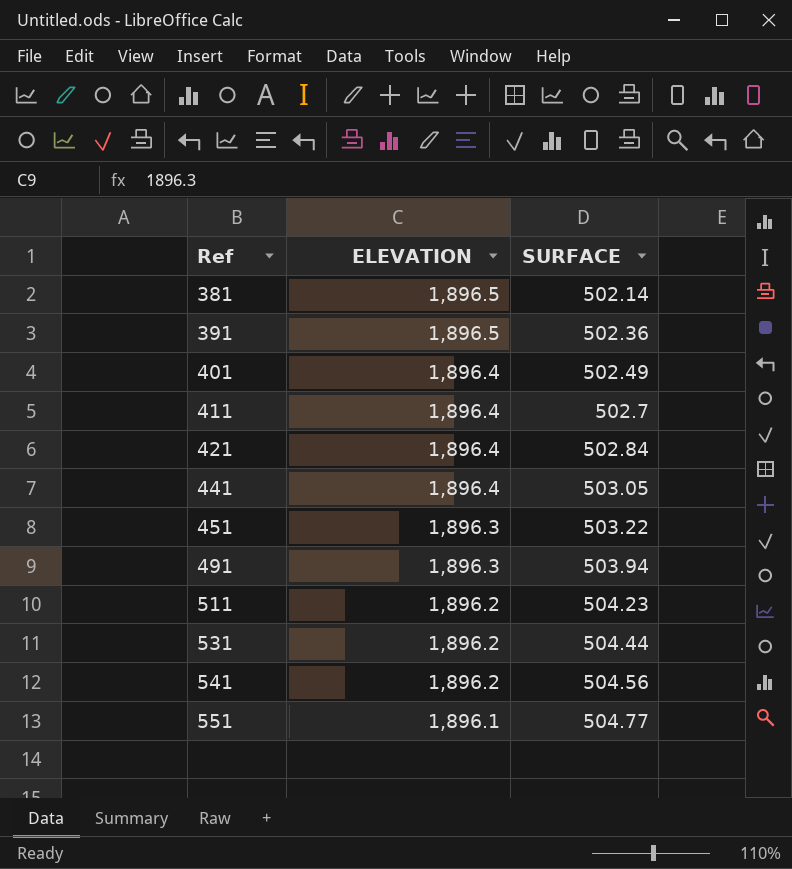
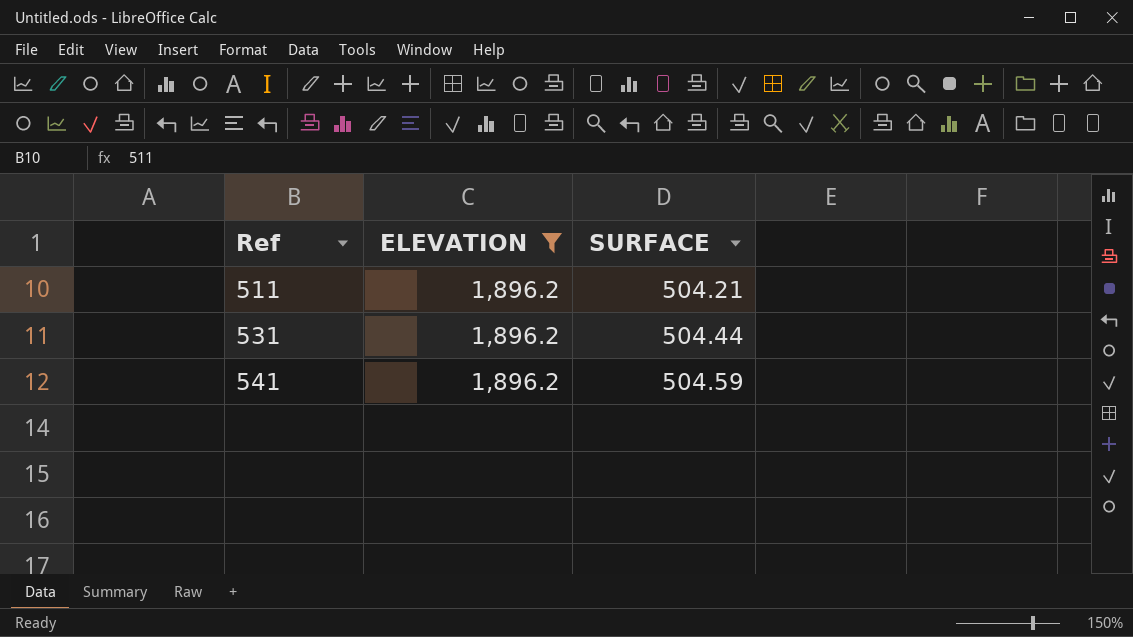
filter: none -> ELEVATION = 1,896.2
511 | SURFACE: 504.23 -> 504.21
541 | SURFACE: 504.56 -> 504.59

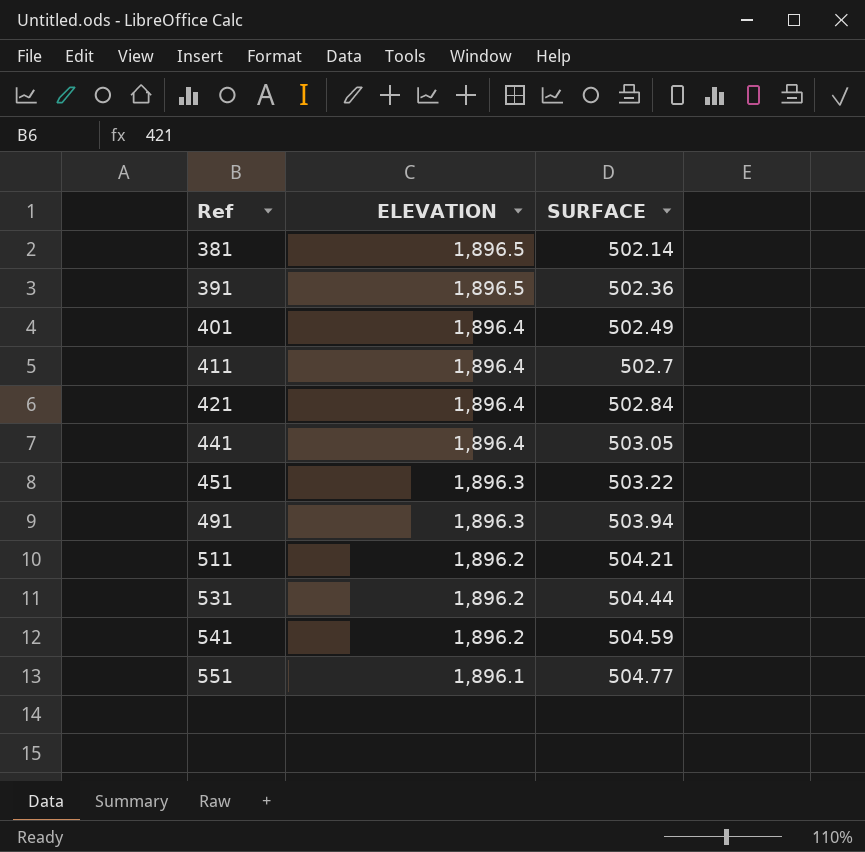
filter: ELEVATION = 1,896.2 -> none

